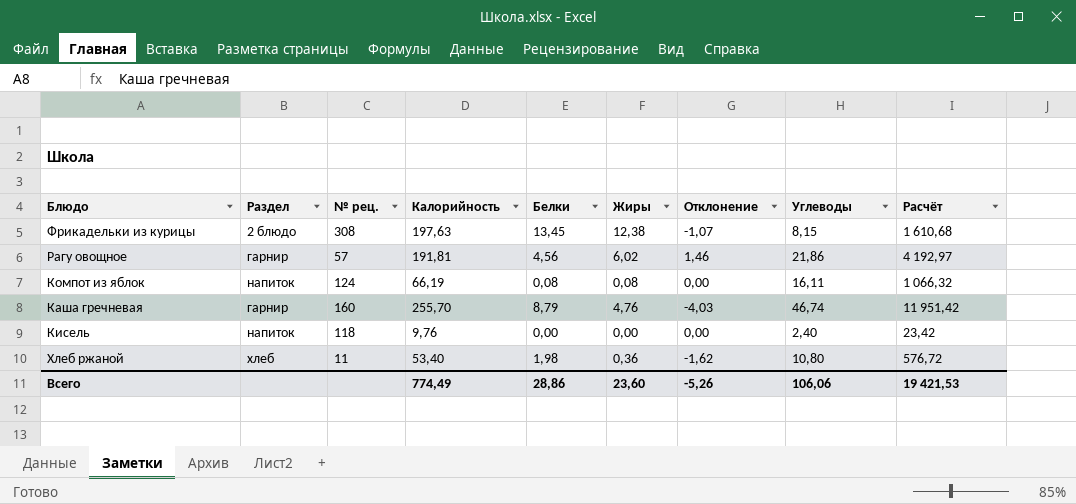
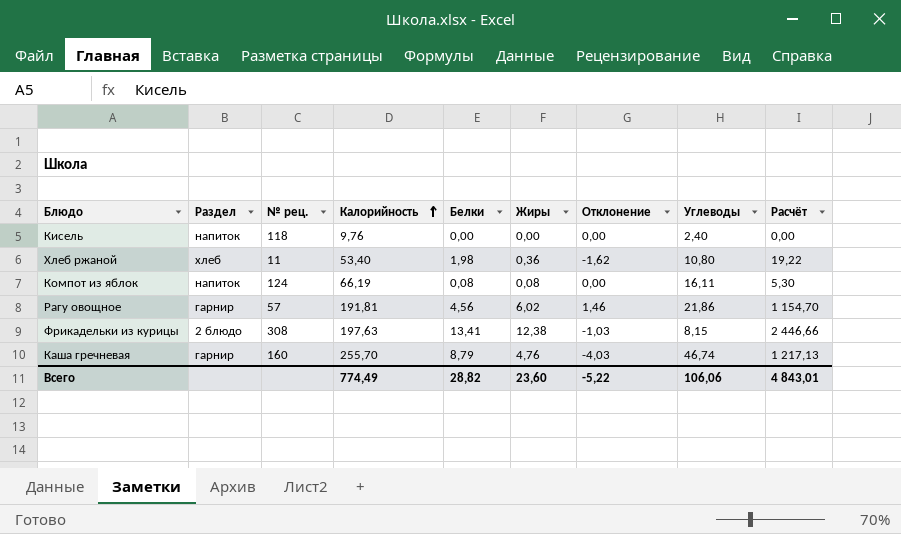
row order: none -> Калорийность ascending
column Расчёт | formula: [Калорийность] * [Углеводы] -> [Калорийность] * [Жиры]
Фрикадельки из курицы | Белки: 13,45 -> 13,41
Фрикадельки из курицы | Отклонение: -1,07 -> -1,03
Всего | Белки: 28,86 -> 28,82
Всего | Отклонение: -5,26 -> -5,22
Всего | Расчёт: 19 421,53 -> 4 843,01

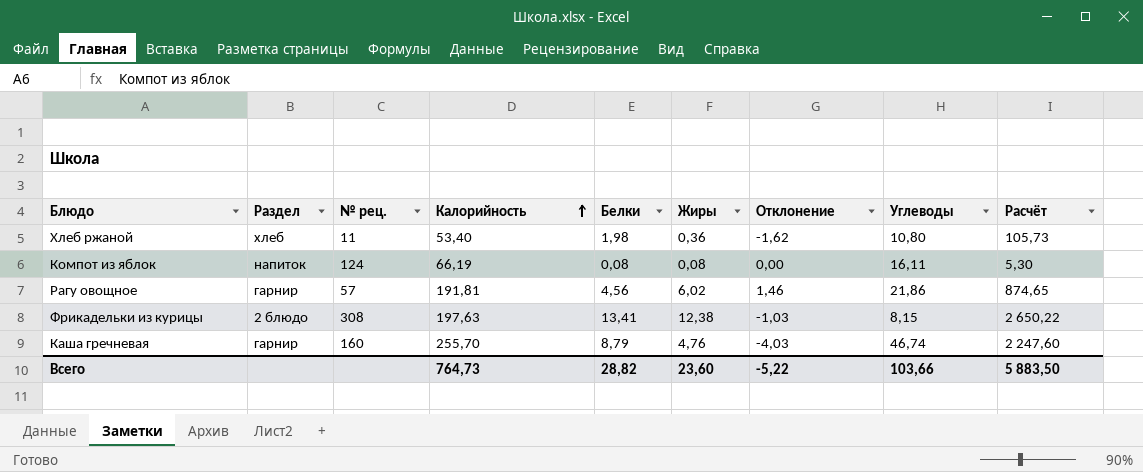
column Расчёт | formula: [Калорийность] * [Жиры] -> [Калорийность] * [Белки]
row Кисель: напиток | 118 | 9,76 | 0,00 | 0,00 | 0,00 | 2,40 | 0,00 -> none
Всего | Калорийность: 774,49 -> 764,73
Всего | Углеводы: 106,06 -> 103,66
Всего | Расчёт: 4 843,01 -> 5 883,50

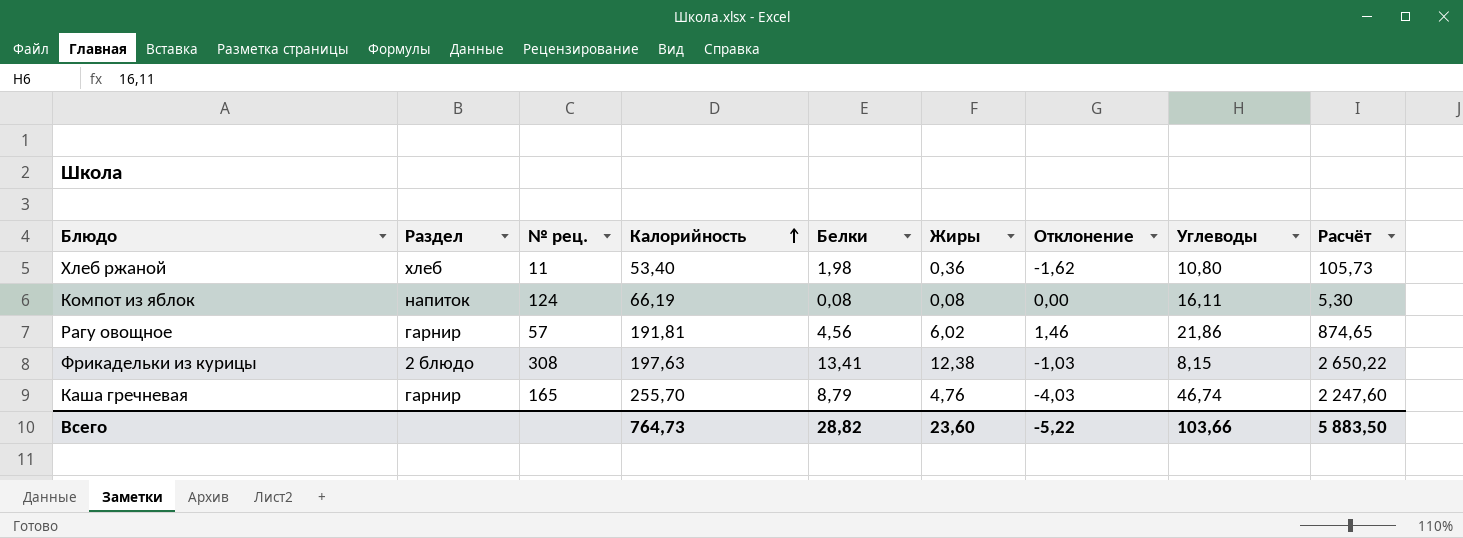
Каша гречневая | № рец.: 160 -> 165

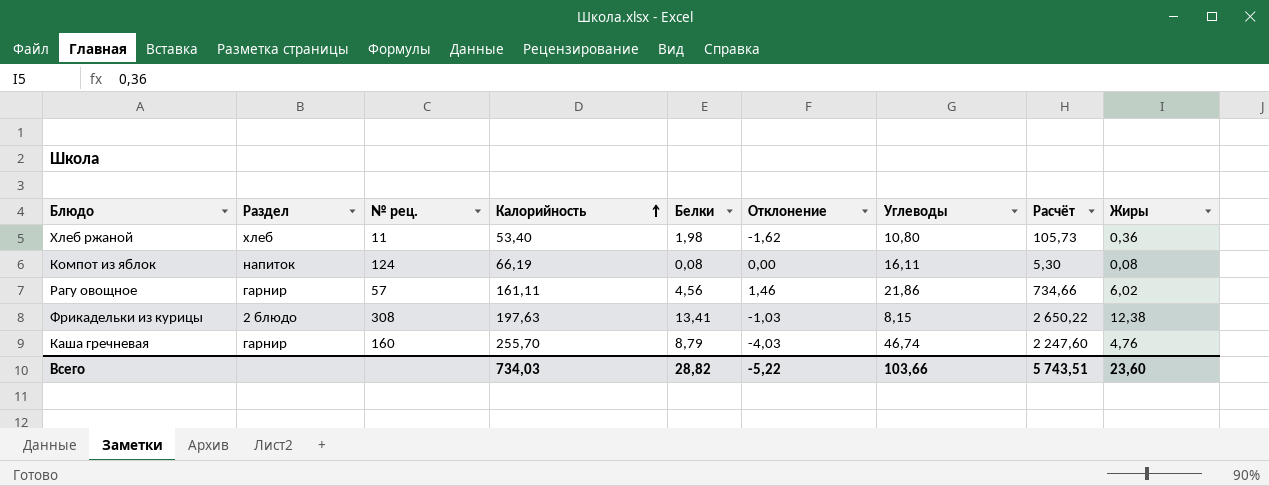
column Жиры | position: 6 -> 9
Рагу овощное | Калорийность: 191,81 -> 161,11
Рагу овощное | Расчёт: 874,65 -> 734,66
Каша гречневая | № рец.: 165 -> 160
Всего | Калорийность: 764,73 -> 734,03
Всего | Расчёт: 5 883,50 -> 5 743,51

